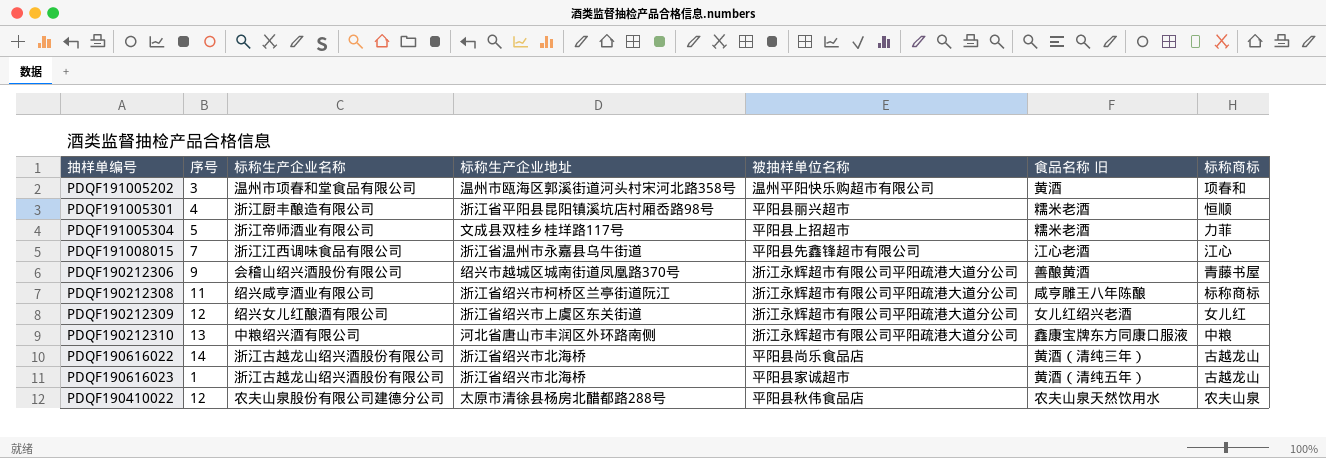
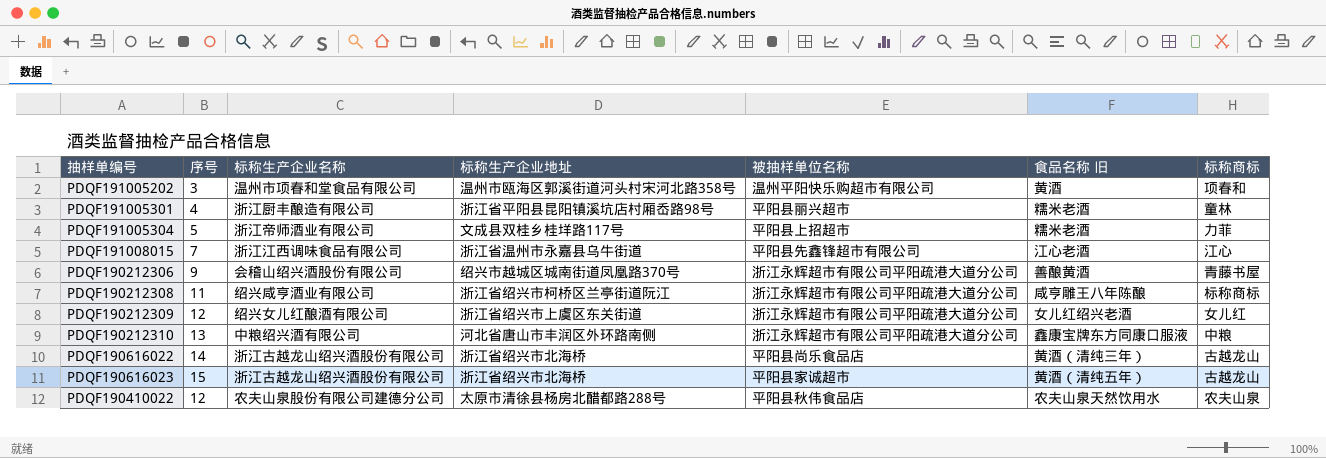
PDQF191005301 | 标称商标: 恒顺 -> 童林
PDQF190616023 | 序号: 1 -> 15

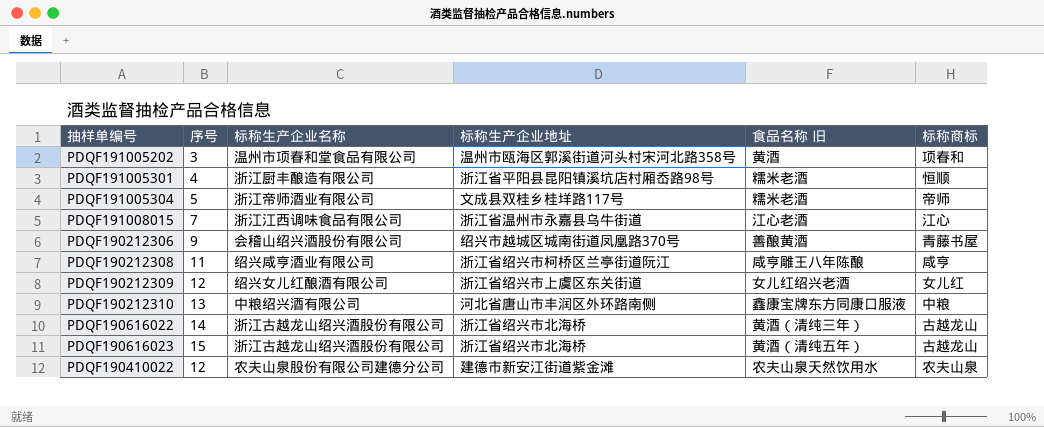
column 被抽样单位名称 | position: 5 -> none
PDQF191005301 | 标称商标: 童林 -> 恒顺
PDQF191005304 | 标称商标: 力菲 -> 帝师
PDQF190212308 | 标称商标: 标称商标 -> 咸亨
PDQF190410022 | 标称生产企业地址: 太原市清徐县杨房北醋都路288号 -> 建德市新安江街道紫金滩

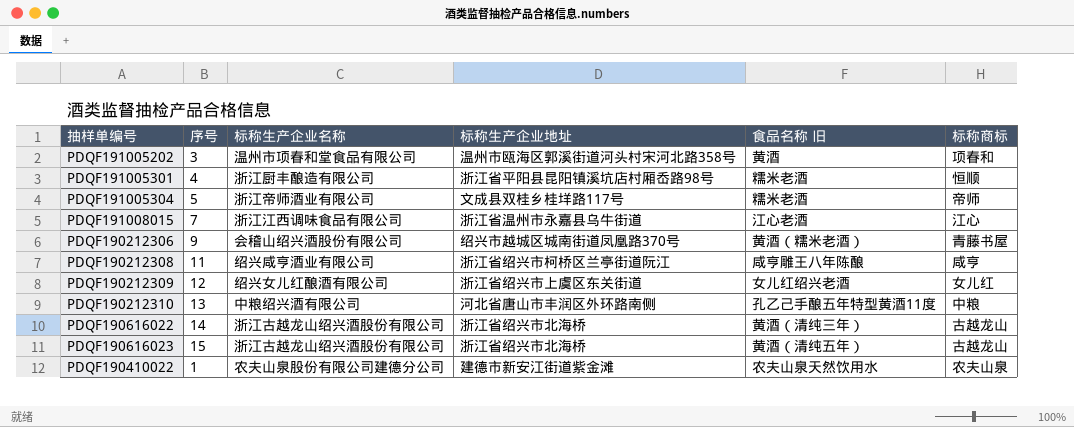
PDQF190212306 | 食品名称 旧: 善酿黄酒 -> 黄酒（糯米老酒）
PDQF190212310 | 食品名称 旧: 鑫康宝牌东方同康口服液 -> 孔乙己手酿五年特型黄酒11度
PDQF190410022 | 序号: 12 -> 1

